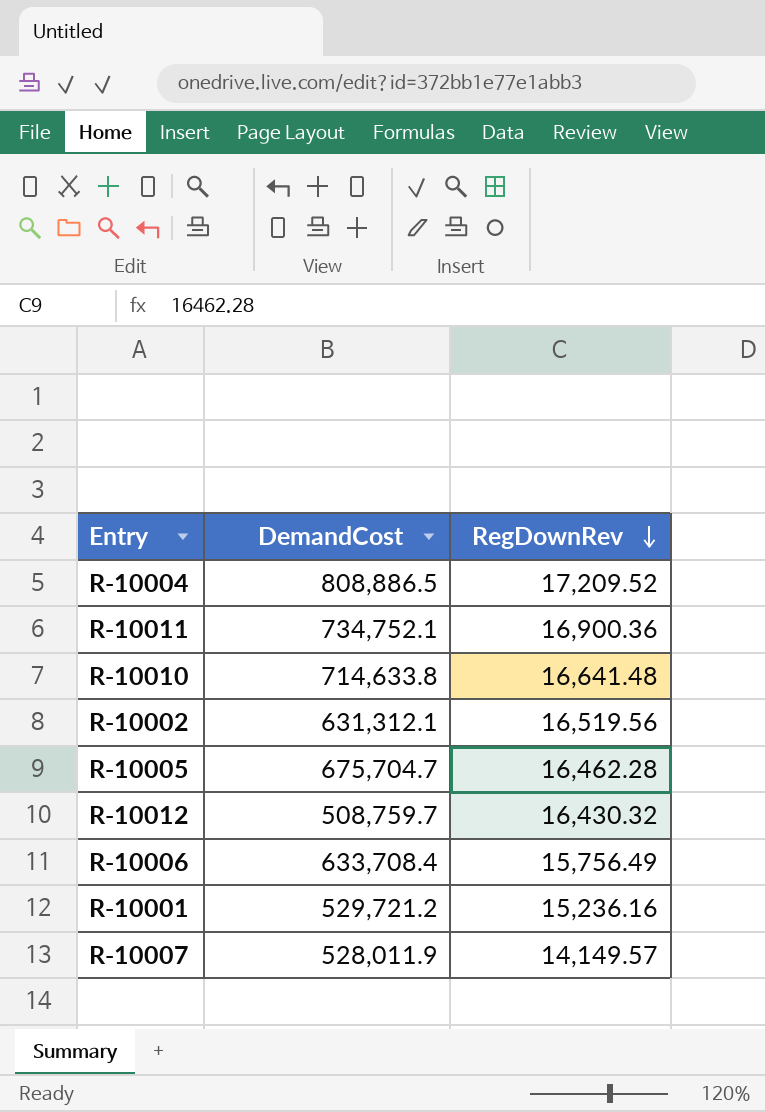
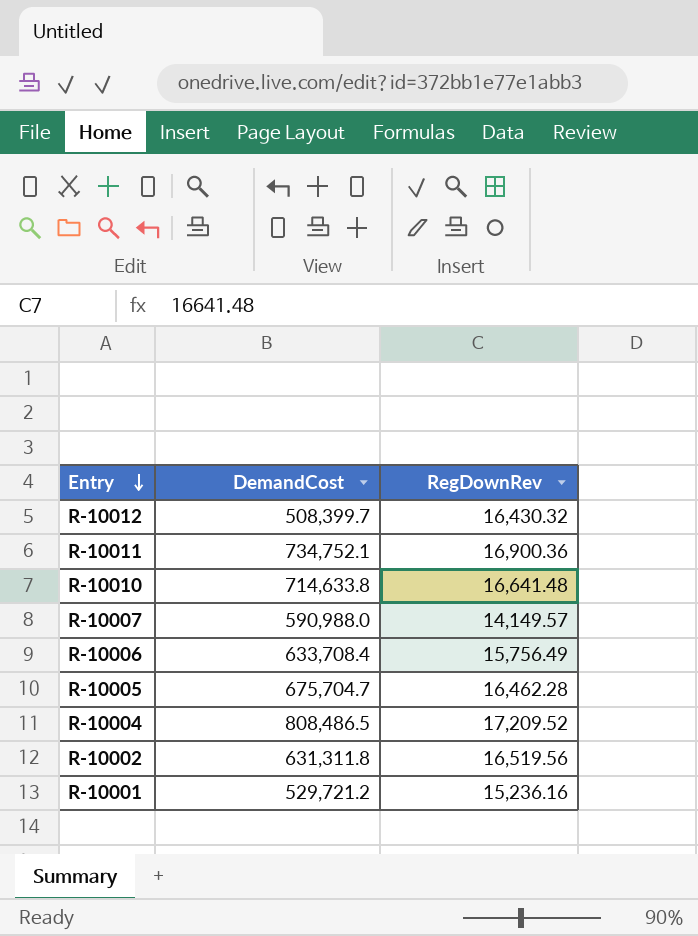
row order: RegDownRev descending -> Entry descending
R-10012 | DemandCost: 508,759.7 -> 508,399.7
R-10007 | DemandCost: 528,011.9 -> 590,988.0
R-10004 | DemandCost: 808,886.5 -> 808,486.5
R-10002 | DemandCost: 631,312.1 -> 631,311.8

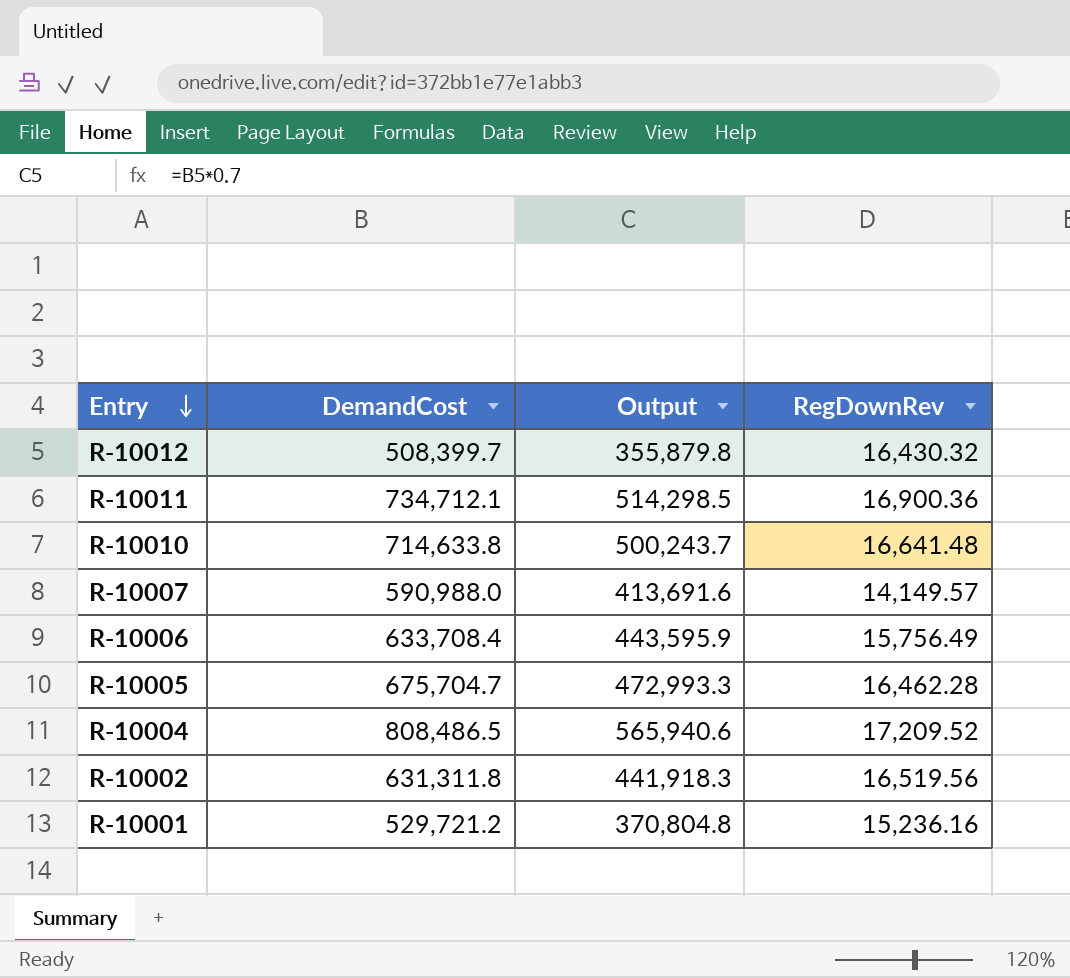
column Output | formula: none -> [DemandCost] * 0.7
R-10011 | DemandCost: 734,752.1 -> 734,712.1

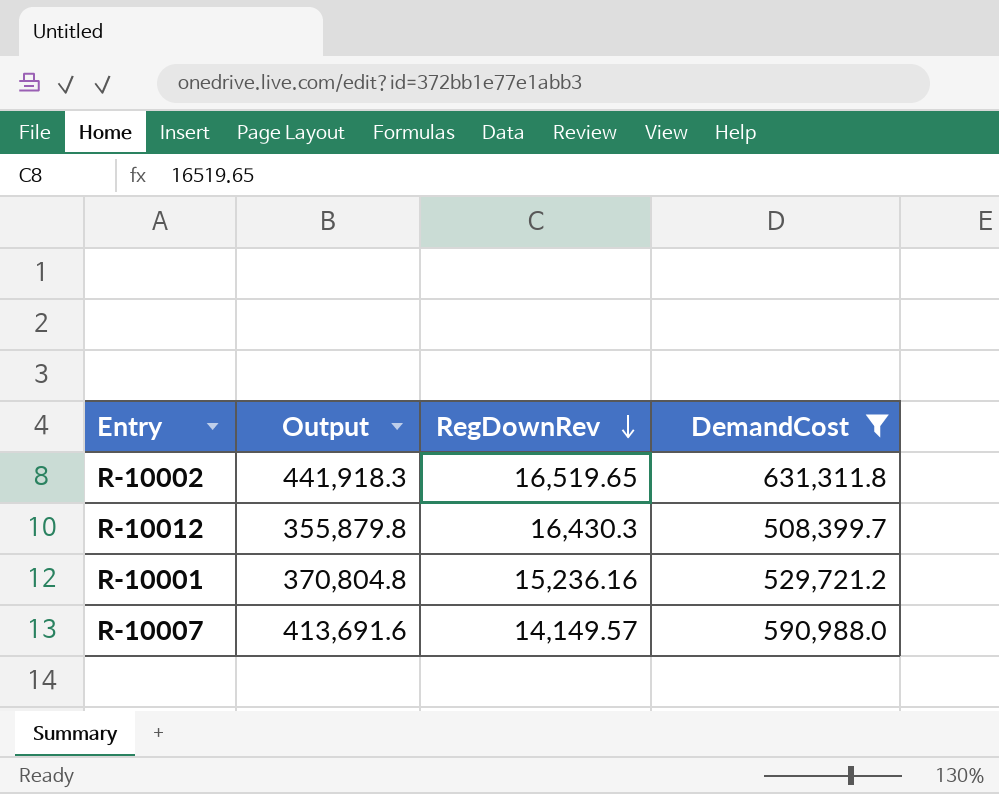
filter: none -> DemandCost <= 631,311.8
row order: Entry descending -> RegDownRev descending
column DemandCost | position: 2 -> 4
R-10002 | RegDownRev: 16,519.56 -> 16,519.65
R-10012 | RegDownRev: 16,430.32 -> 16,430.3

